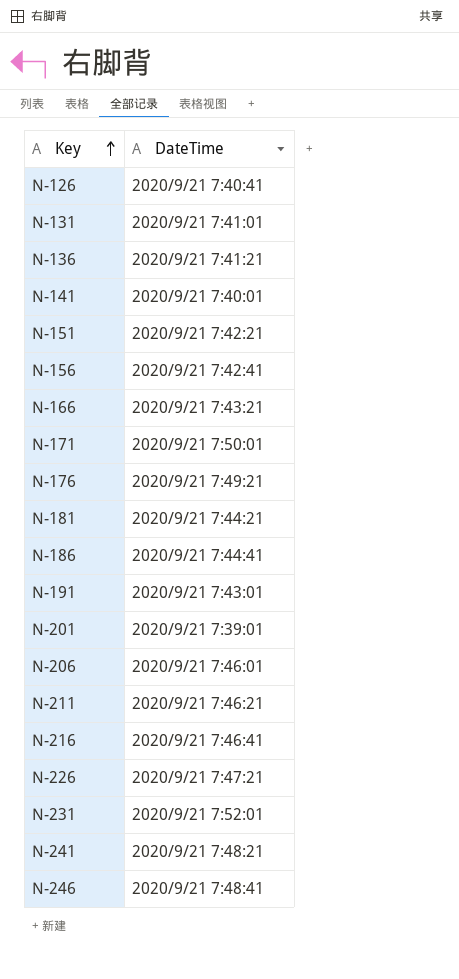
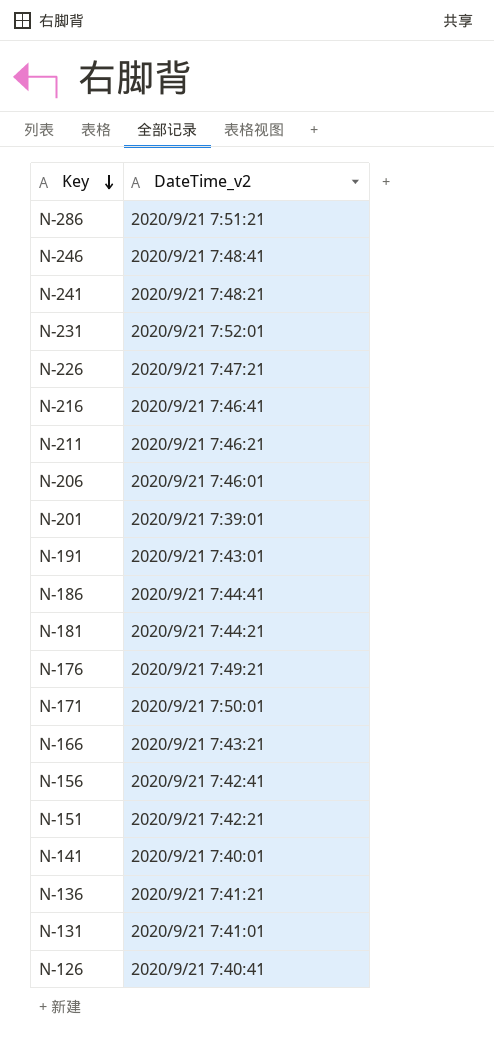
row order: Key ascending -> Key descending
column name: DateTime -> DateTime_v2
row N-286: none -> 2020/9/21 7:51:21

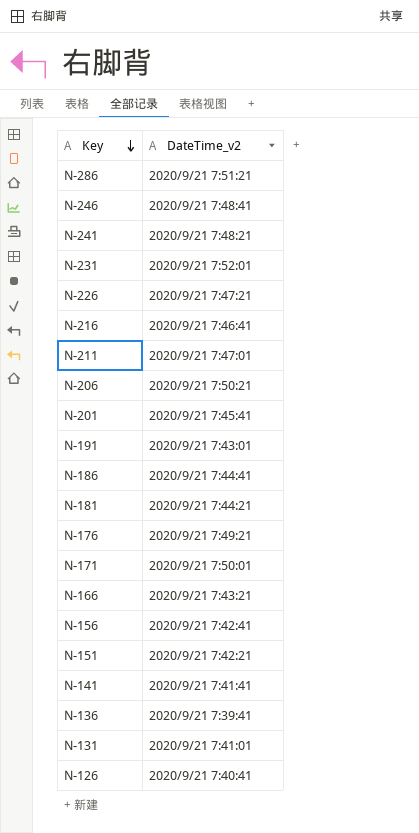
N-211 | DateTime_v2: 2020/9/21 7:46:21 -> 2020/9/21 7:47:01
N-206 | DateTime_v2: 2020/9/21 7:46:01 -> 2020/9/21 7:50:21
N-201 | DateTime_v2: 2020/9/21 7:39:01 -> 2020/9/21 7:45:41
N-141 | DateTime_v2: 2020/9/21 7:40:01 -> 2020/9/21 7:41:41
N-136 | DateTime_v2: 2020/9/21 7:41:21 -> 2020/9/21 7:39:41

